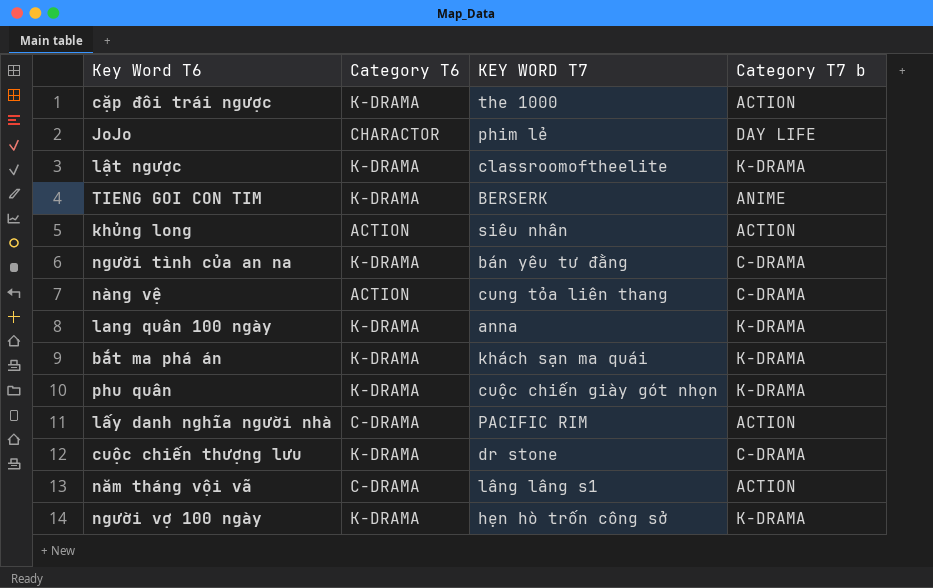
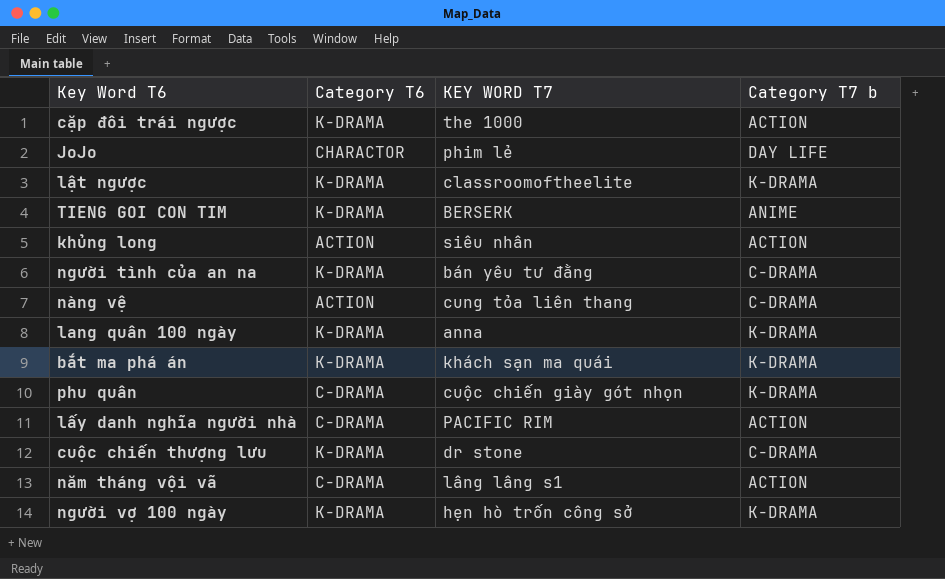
phu quân | Category T6: K-DRAMA -> C-DRAMA

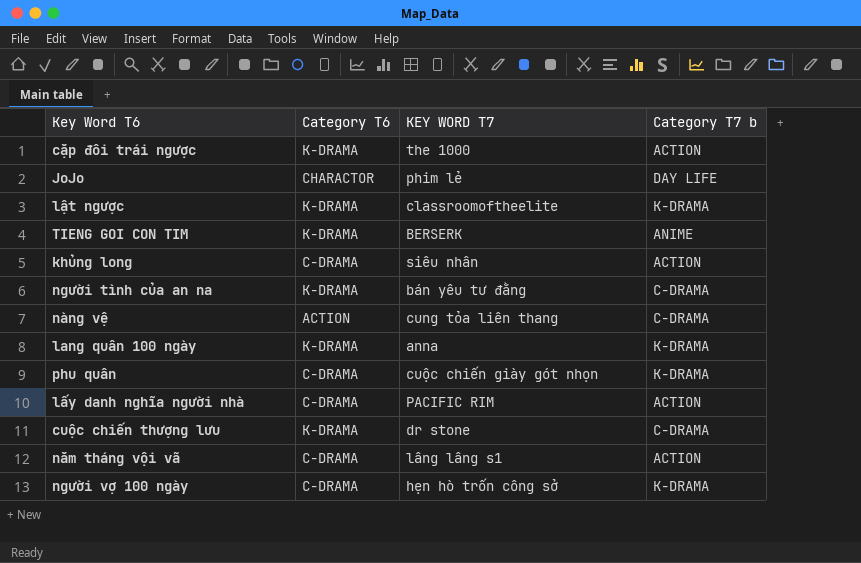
row bắt ma phá án: K-DRAMA | khách sạn ma quái | K-DRAMA -> none
khủng long | Category T6: ACTION -> C-DRAMA
người vợ 100 ngày | Category T6: K-DRAMA -> C-DRAMA

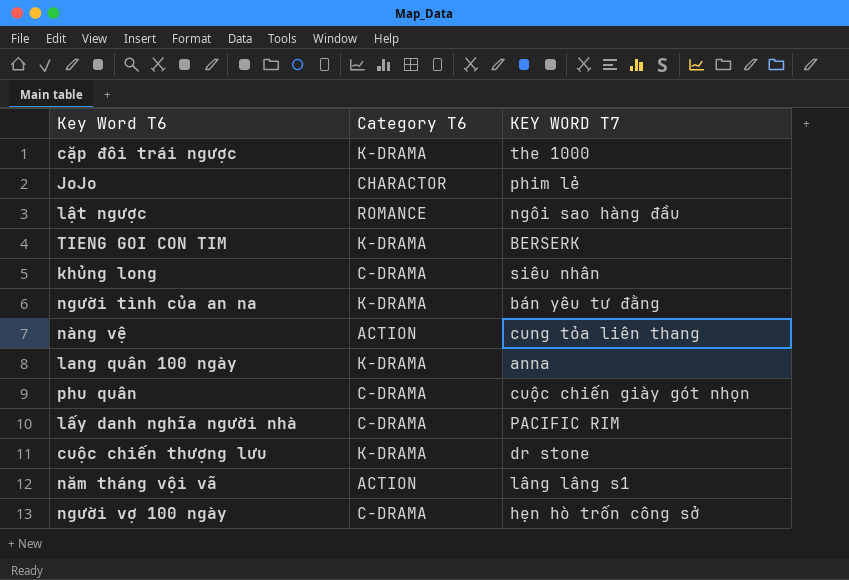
column Category T7 b | position: 4 -> none
lật ngược | Category T6: K-DRAMA -> ROMANCE
lật ngược | KEY WORD T7: classroomoftheelite -> ngôi sao hàng đầu
năm tháng vội vã | Category T6: C-DRAMA -> ACTION

